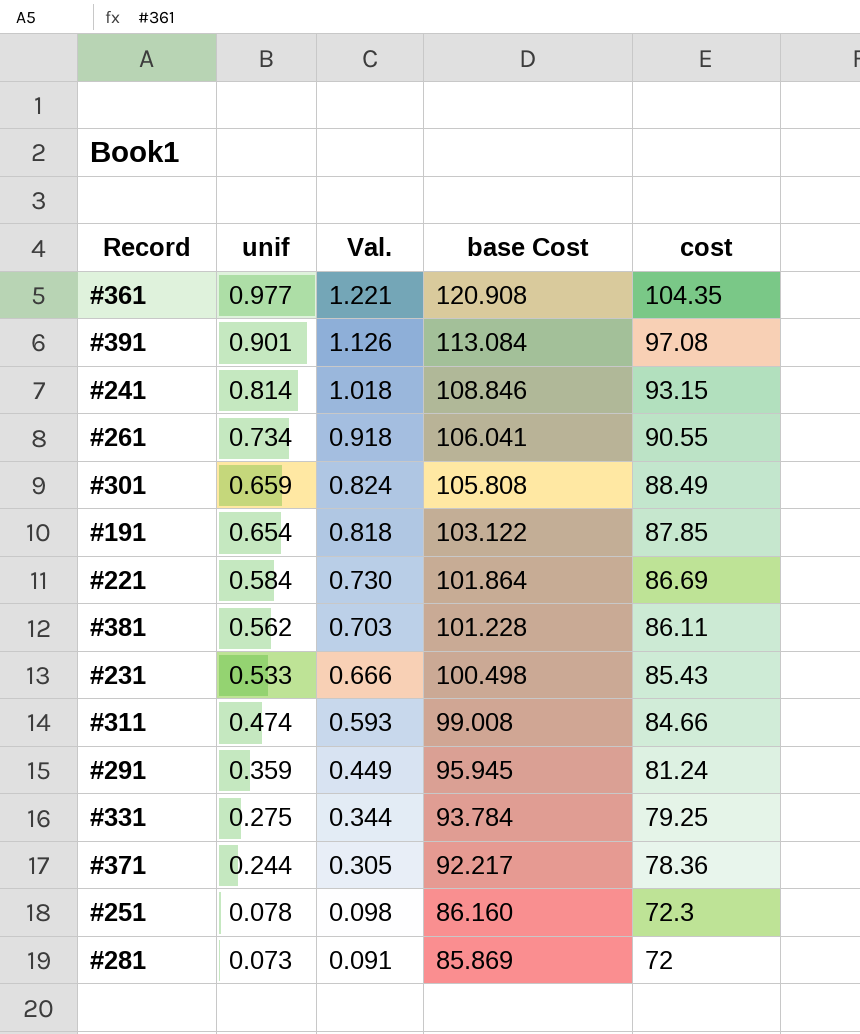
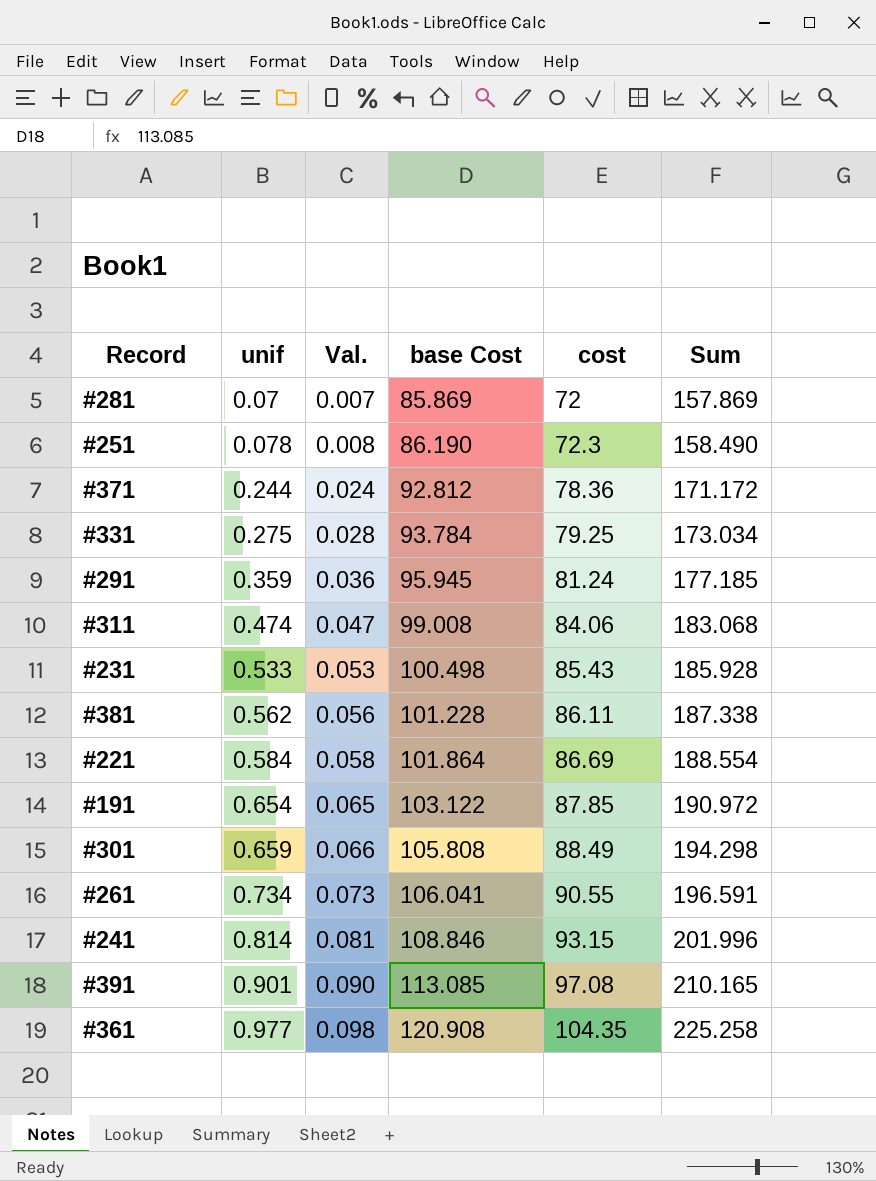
row order: unif descending -> unif ascending
column Val. | formula: [unif] * 1.25 -> [unif] * 0.1
column Sum | formula: none -> [base Cost] + [cost]
#281 | unif: 0.073 -> 0.07
#251 | base Cost: 86.160 -> 86.190
#371 | base Cost: 92.217 -> 92.812
#311 | cost: 84.66 -> 84.06
#391 | base Cost: 113.084 -> 113.085

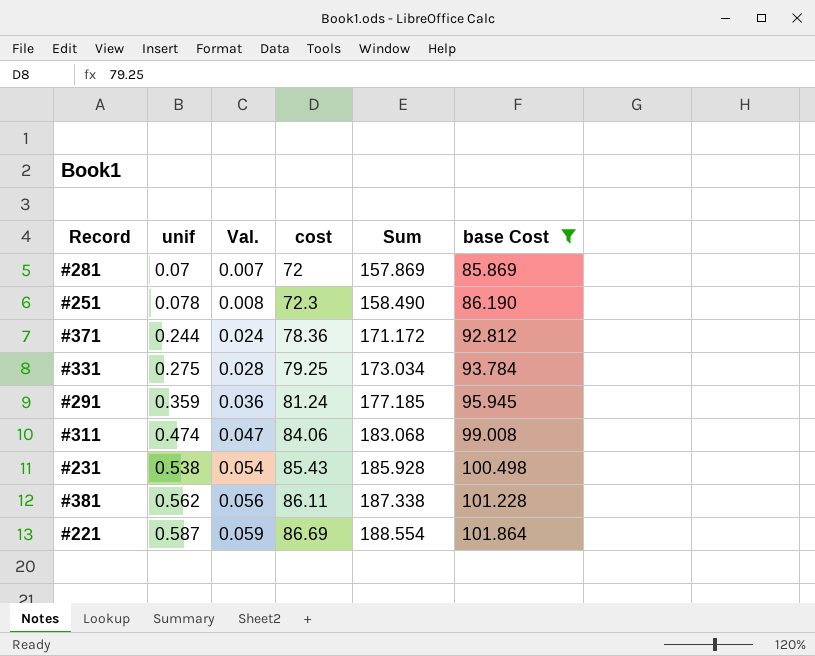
filter: none -> base Cost <= 101.864
column base Cost | position: 4 -> 6
#231 | unif: 0.533 -> 0.538
#231 | Val.: 0.053 -> 0.054
#221 | unif: 0.584 -> 0.587
#221 | Val.: 0.058 -> 0.059

